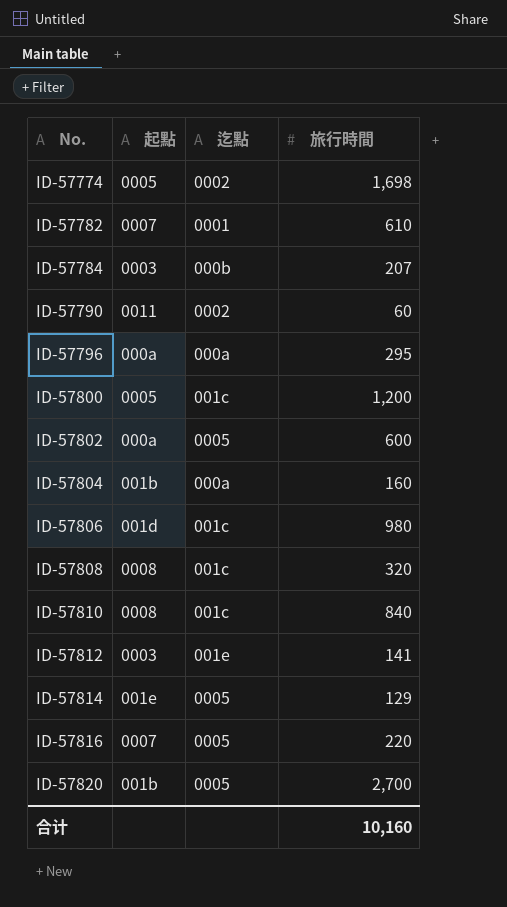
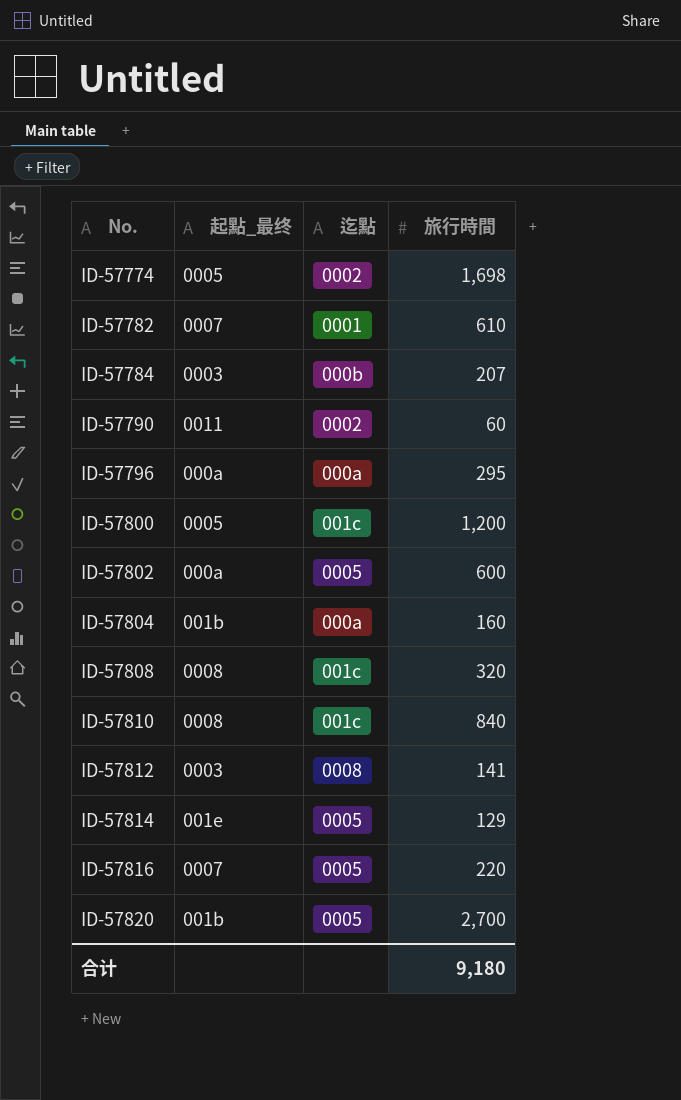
column name: 起點 -> 起點_最终
row ID-57806: 001d | 001c | 980 -> none
ID-57812 | 迄點: 001e -> 0008
合计 | 旅行時間: 10,160 -> 9,180

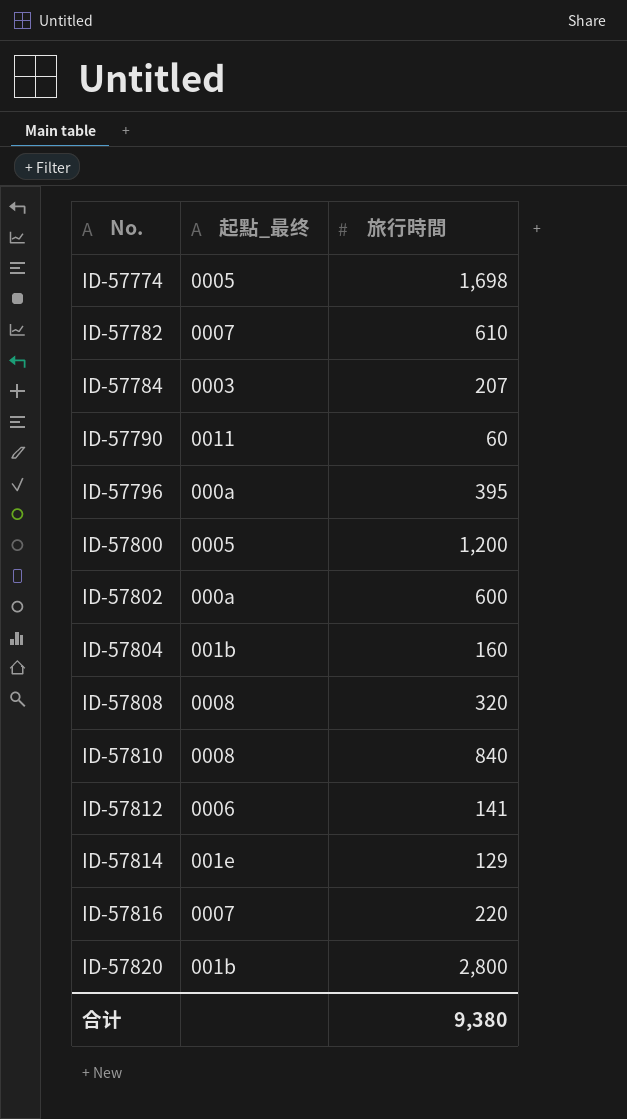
column 迄點 | position: 3 -> none
ID-57796 | 旅行時間: 295 -> 395
ID-57812 | 起點_最终: 0003 -> 0006
ID-57820 | 旅行時間: 2,700 -> 2,800
合计 | 旅行時間: 9,180 -> 9,380

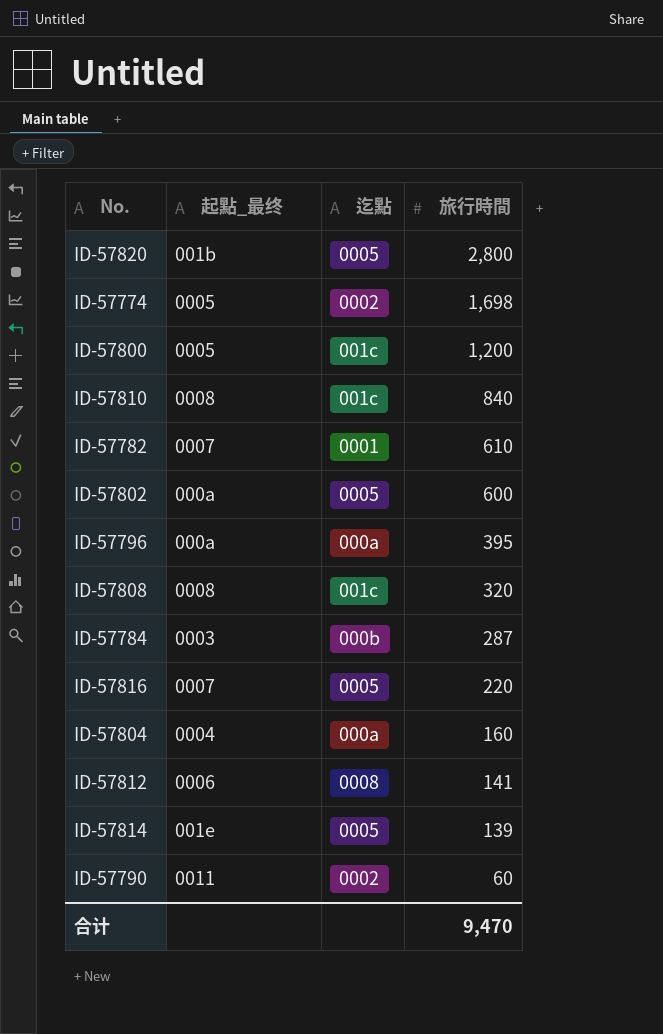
row order: No. ascending -> 旅行時間 descending
column 迄點 | position: none -> 3
ID-57784 | 旅行時間: 207 -> 287
ID-57804 | 起點_最终: 001b -> 0004
ID-57814 | 旅行時間: 129 -> 139
合计 | 旅行時間: 9,380 -> 9,470

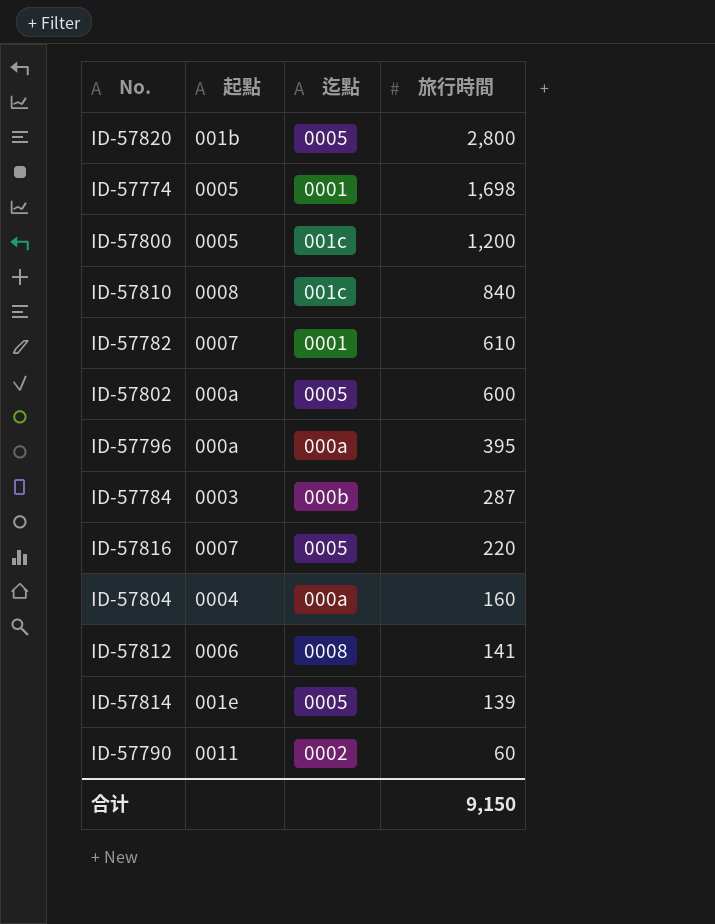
column name: 起點_最终 -> 起點
row ID-57808: 0008 | 001c | 320 -> none
ID-57774 | 迄點: 0002 -> 0001
合计 | 旅行時間: 9,470 -> 9,150

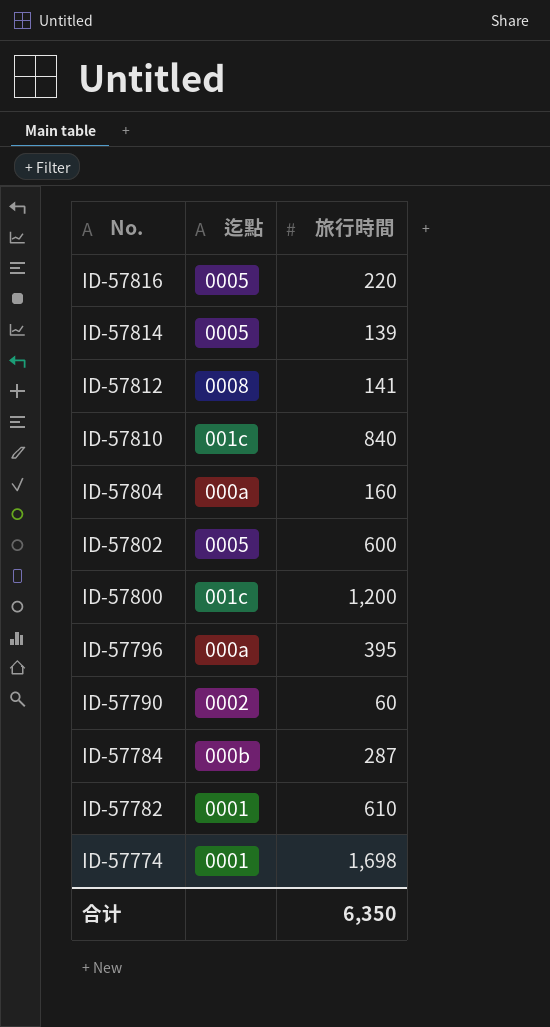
row order: 旅行時間 descending -> No. descending
column 起點 | position: 2 -> none
row ID-57820: 001b | 0005 | 2,800 -> none
合计 | 旅行時間: 9,150 -> 6,350

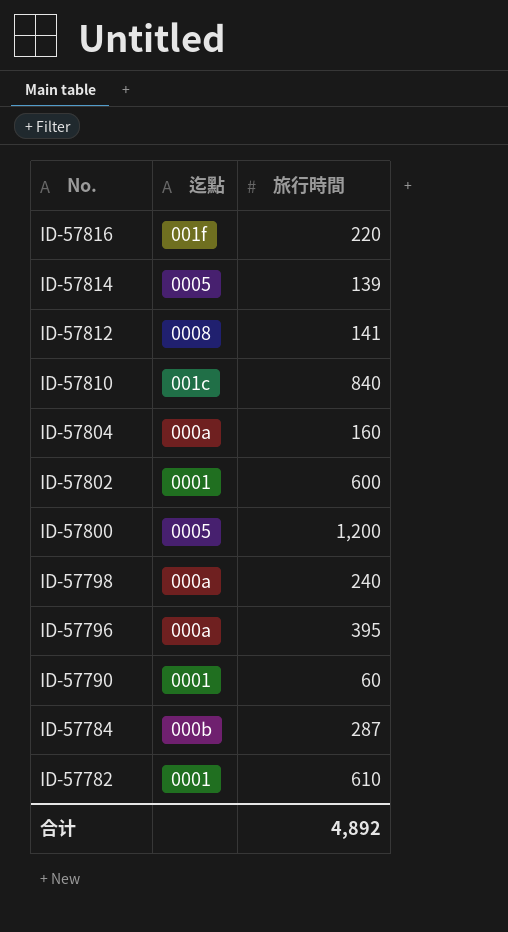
row ID-57774: 0001 | 1,698 -> none
ID-57816 | 迄點: 0005 -> 001f
ID-57802 | 迄點: 0005 -> 0001
ID-57800 | 迄點: 001c -> 0005
row ID-57798: none -> 000a | 240
ID-57790 | 迄點: 0002 -> 0001
合计 | 旅行時間: 6,350 -> 4,892

